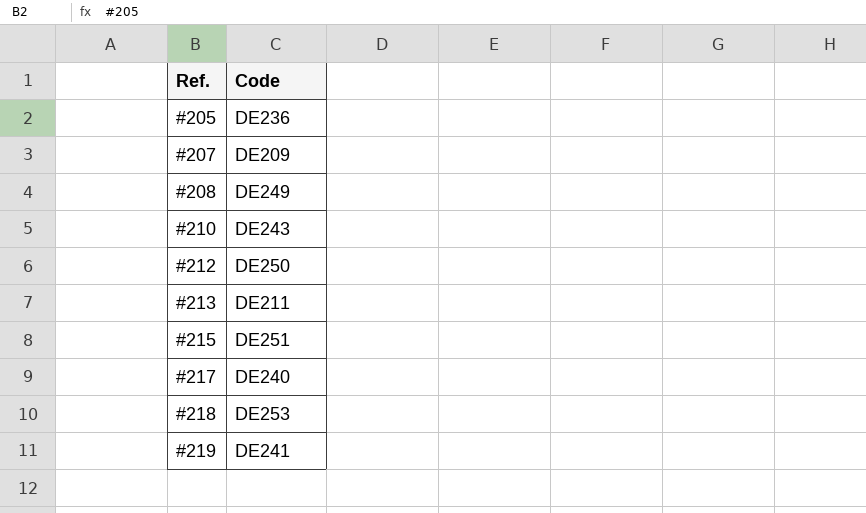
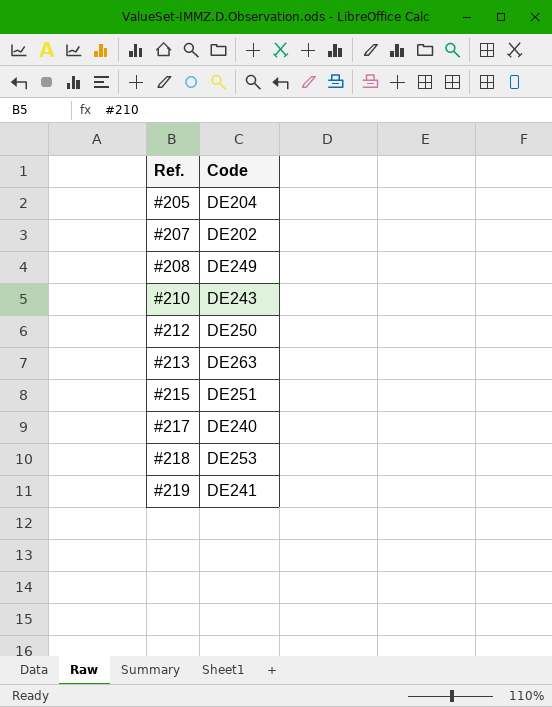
#205 | Code: DE236 -> DE204
#207 | Code: DE209 -> DE202
#213 | Code: DE211 -> DE263

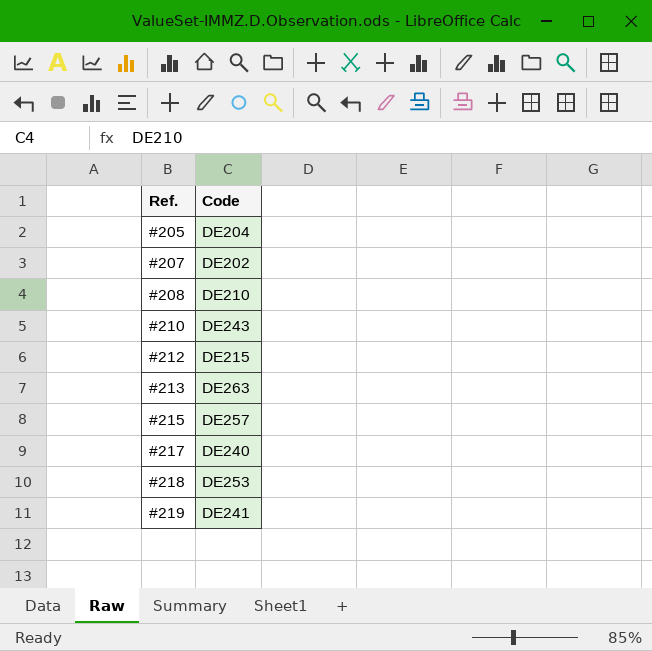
#208 | Code: DE249 -> DE210
#212 | Code: DE250 -> DE215
#215 | Code: DE251 -> DE257

